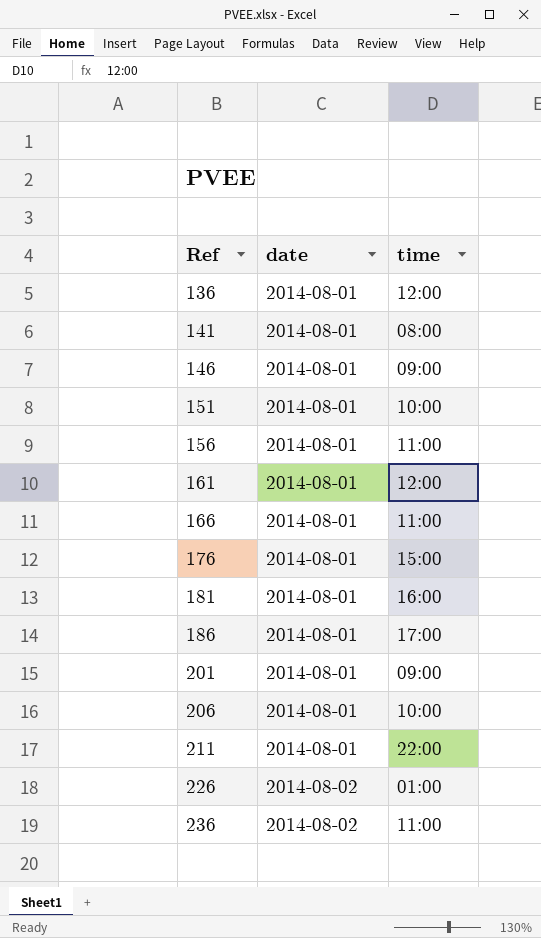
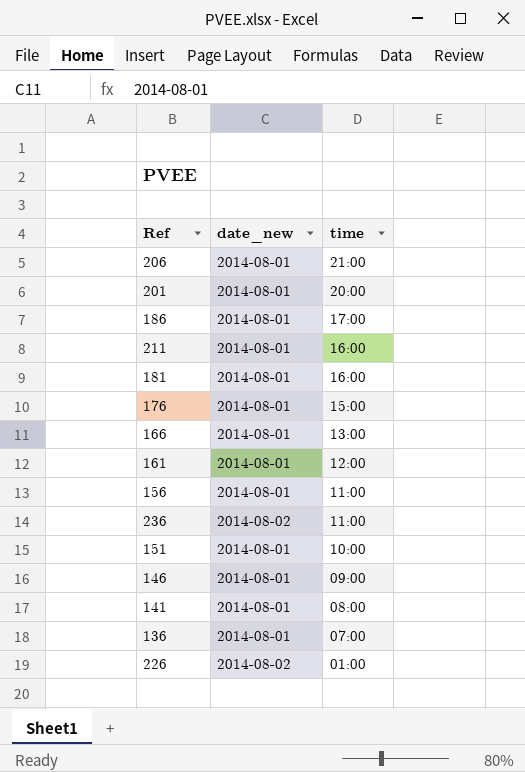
row order: Ref ascending -> time descending
column name: date -> date_new
206 | time: 10:00 -> 21:00
201 | time: 09:00 -> 20:00
211 | time: 22:00 -> 16:00
166 | time: 11:00 -> 13:00
136 | time: 12:00 -> 07:00

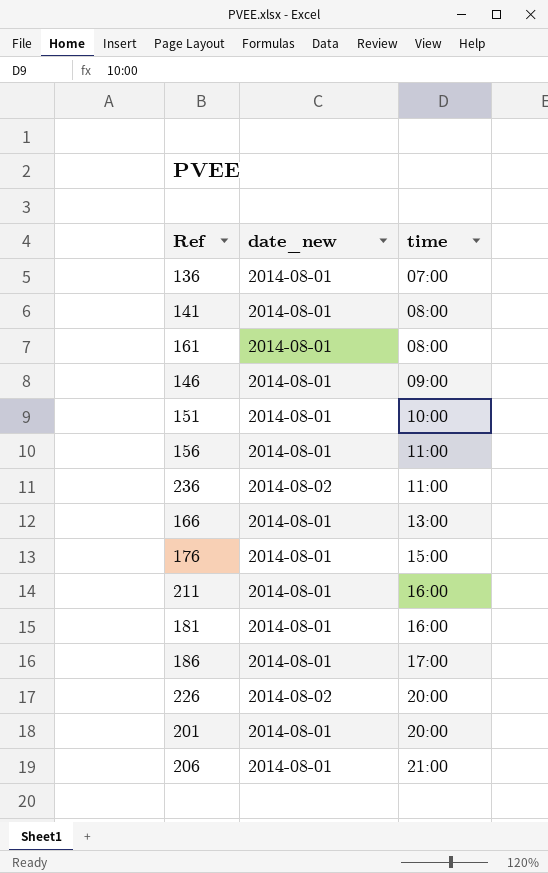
row order: time descending -> time ascending
161 | time: 12:00 -> 08:00
226 | time: 01:00 -> 20:00

